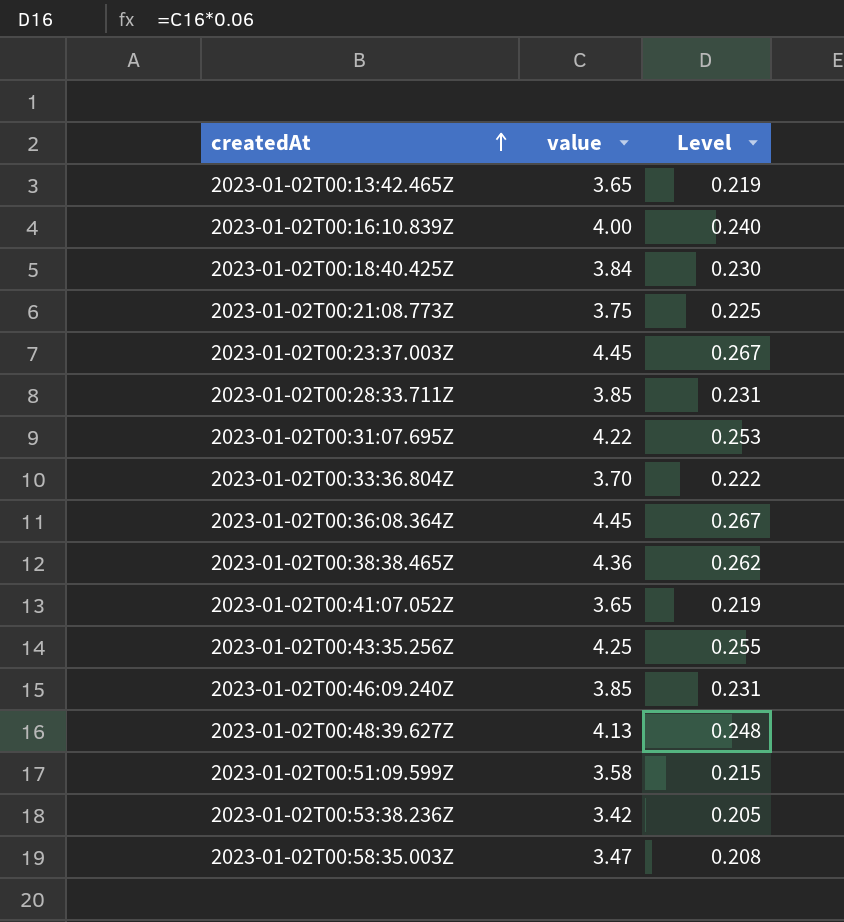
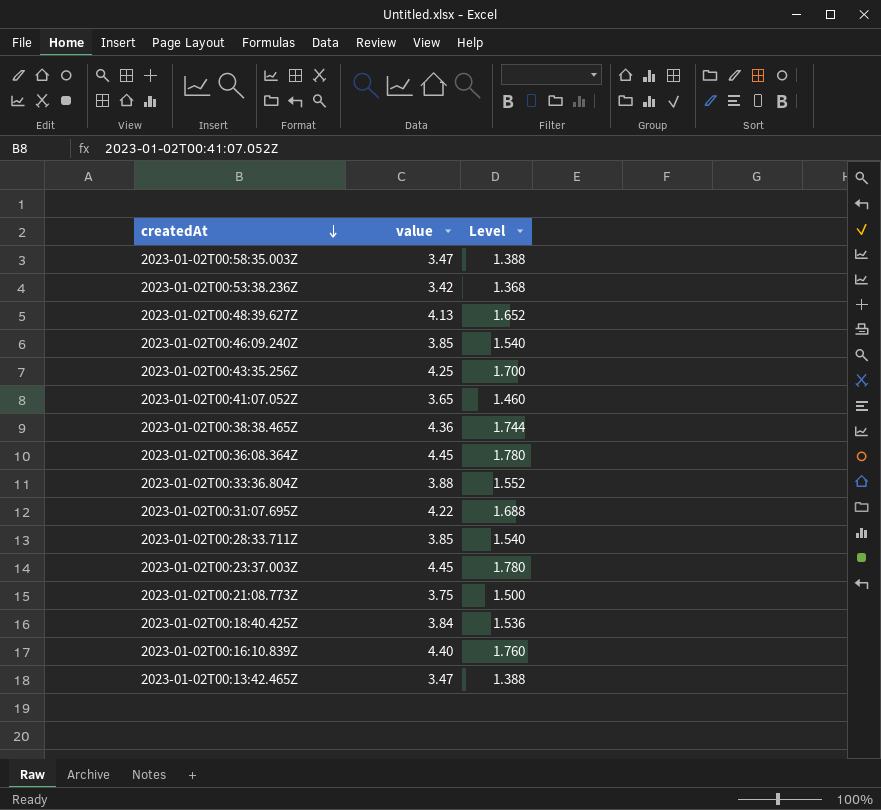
row order: createdAt ascending -> createdAt descending
column Level | formula: [value] * 0.06 -> [value] * 0.4
row 2023-01-02T00:51:09.599Z: 3.58 | 0.215 -> none
2023-01-02T00:33:36.804Z | value: 3.70 -> 3.88
2023-01-02T00:16:10.839Z | value: 4.00 -> 4.40
2023-01-02T00:13:42.465Z | value: 3.65 -> 3.47

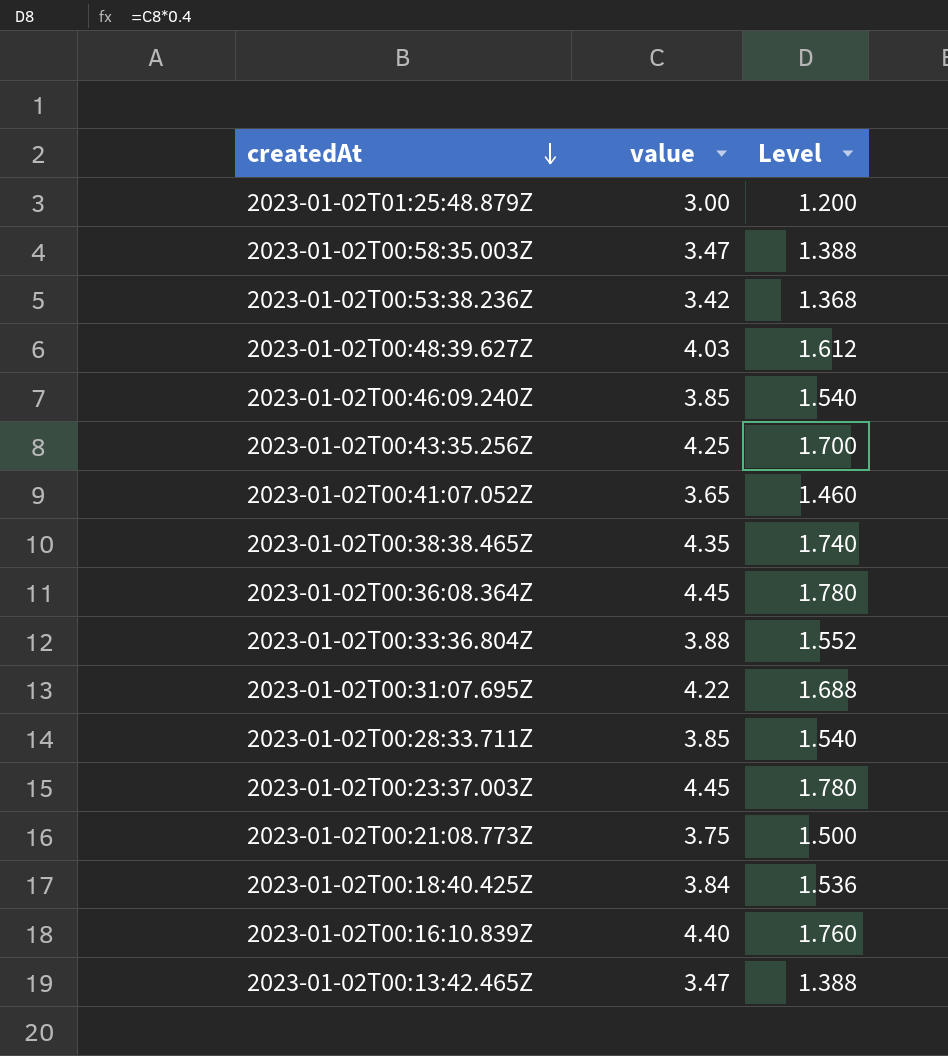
row 2023-01-02T01:25:48.879Z: none -> 3.00 | 1.200
2023-01-02T00:48:39.627Z | value: 4.13 -> 4.03
2023-01-02T00:48:39.627Z | Level: 1.652 -> 1.612
2023-01-02T00:38:38.465Z | value: 4.36 -> 4.35
2023-01-02T00:38:38.465Z | Level: 1.744 -> 1.740

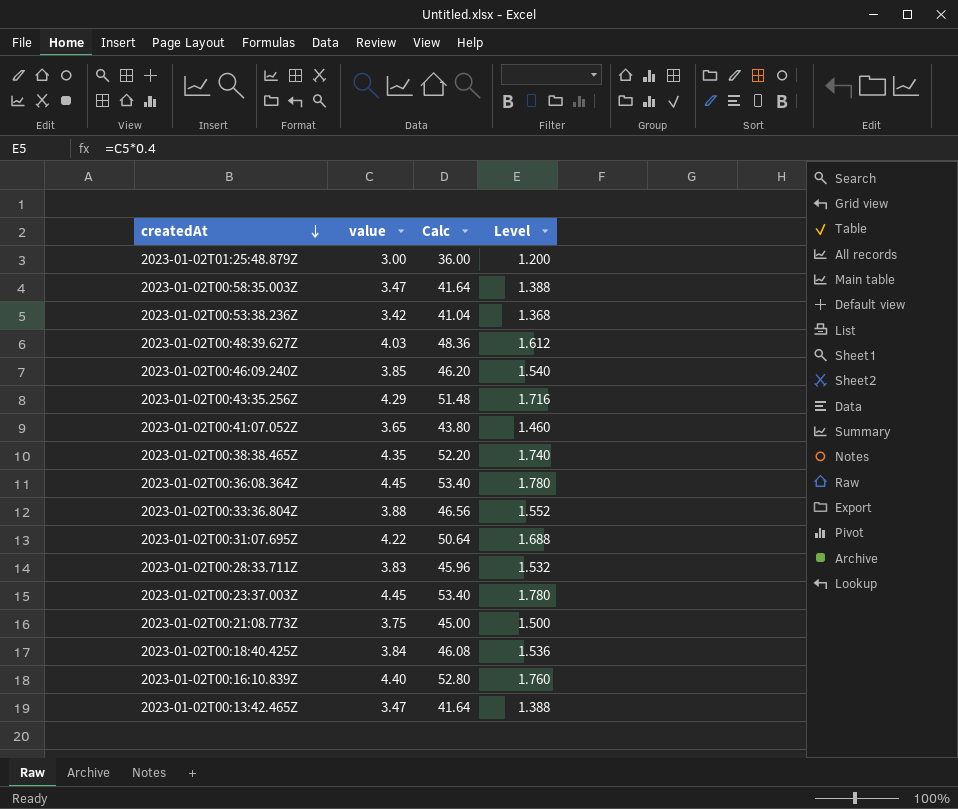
column Calc | formula: none -> [value] * 12
2023-01-02T00:43:35.256Z | value: 4.25 -> 4.29
2023-01-02T00:43:35.256Z | Level: 1.700 -> 1.716
2023-01-02T00:28:33.711Z | value: 3.85 -> 3.83
2023-01-02T00:28:33.711Z | Level: 1.540 -> 1.532

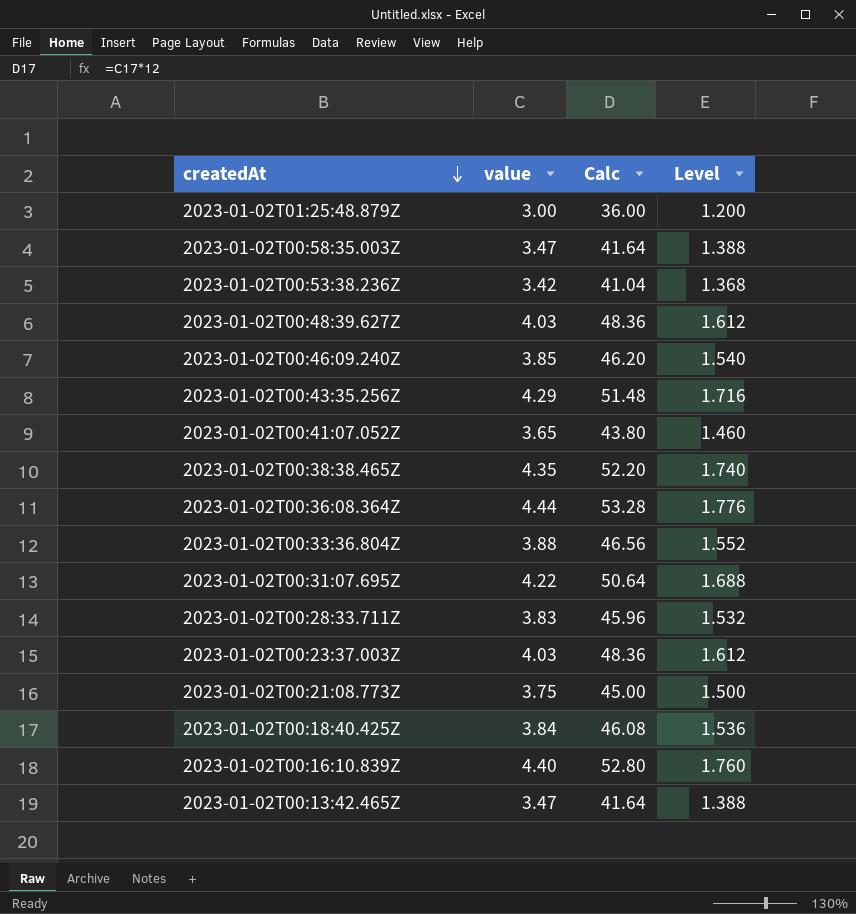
2023-01-02T00:36:08.364Z | value: 4.45 -> 4.44
2023-01-02T00:36:08.364Z | Calc: 53.40 -> 53.28
2023-01-02T00:36:08.364Z | Level: 1.780 -> 1.776
2023-01-02T00:23:37.003Z | value: 4.45 -> 4.03
2023-01-02T00:23:37.003Z | Calc: 53.40 -> 48.36
2023-01-02T00:23:37.003Z | Level: 1.780 -> 1.612

